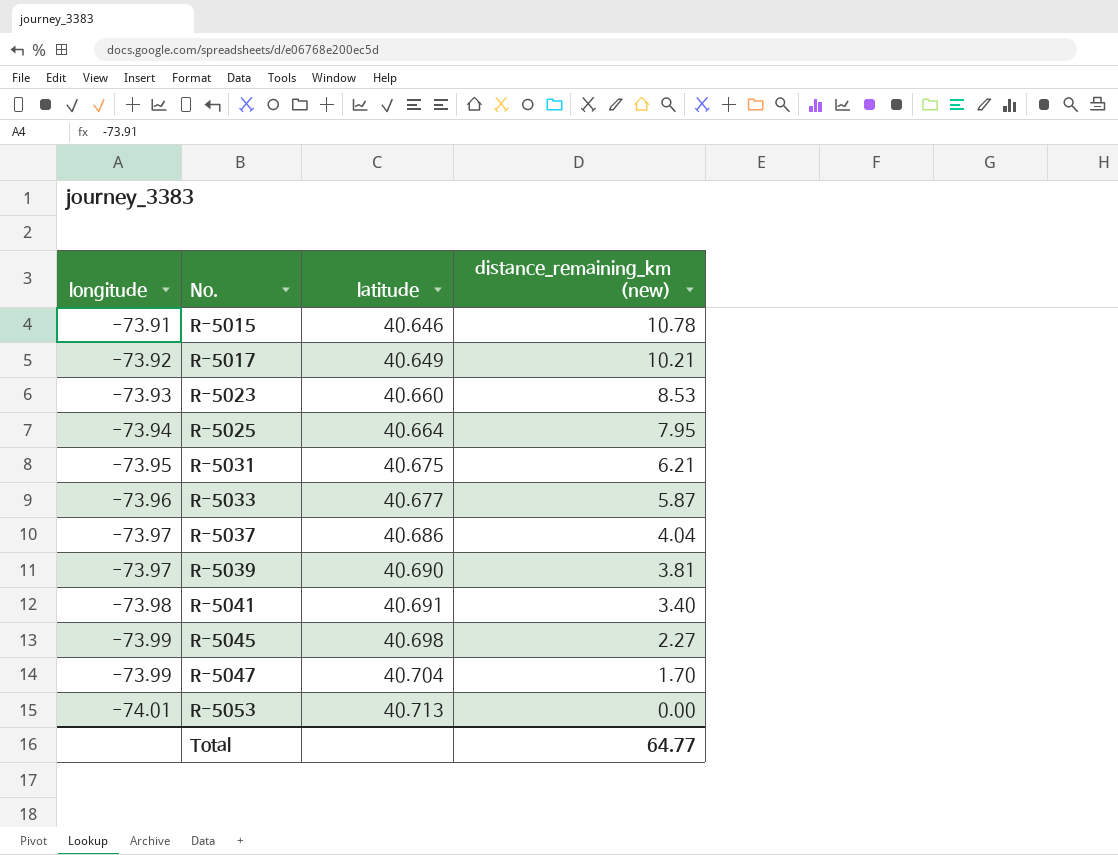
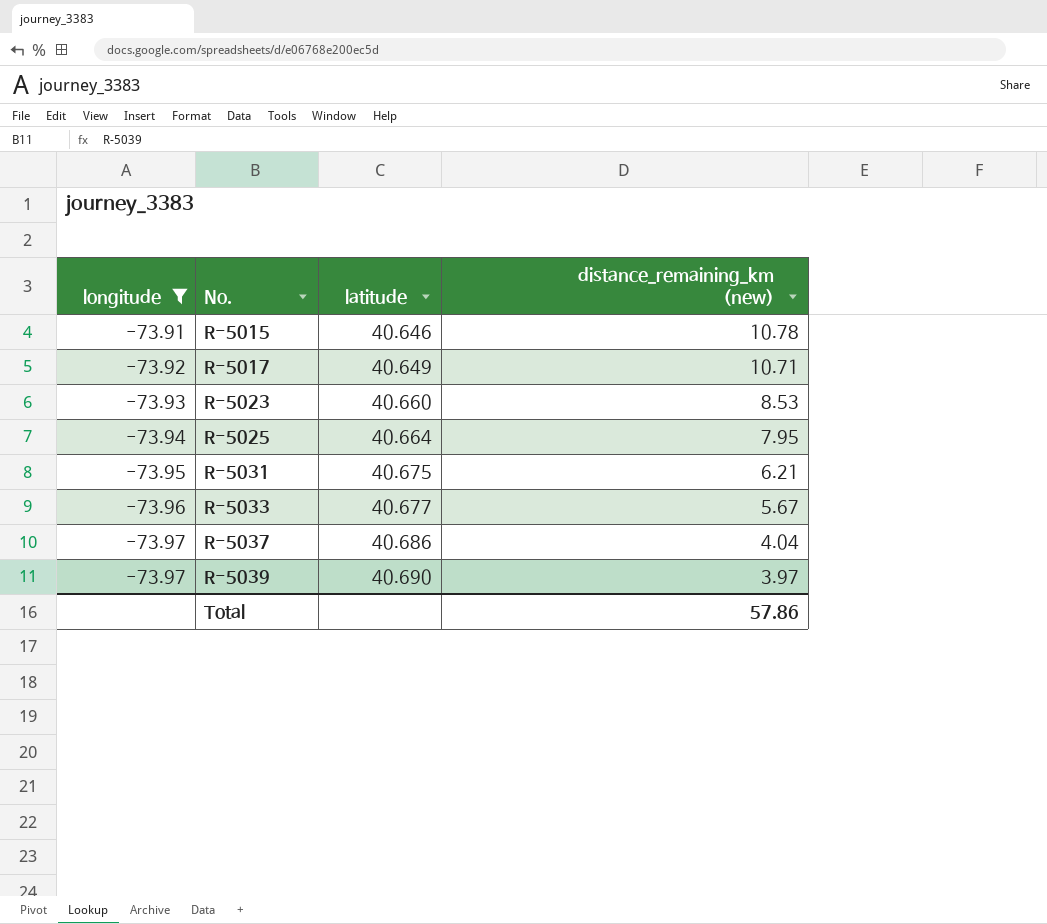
filter: none -> longitude >= -73.97
R-5017 | distance_remaining_km (new): 10.21 -> 10.71
R-5033 | distance_remaining_km (new): 5.87 -> 5.67
R-5039 | distance_remaining_km (new): 3.81 -> 3.97
Total | distance_remaining_km (new): 64.77 -> 57.86

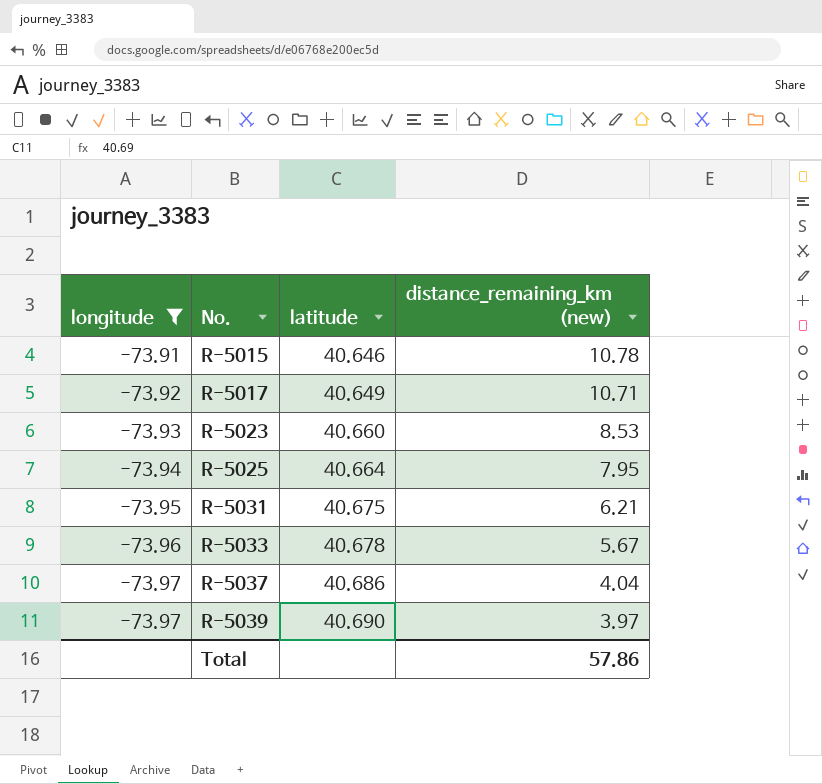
R-5033 | latitude: 40.677 -> 40.678

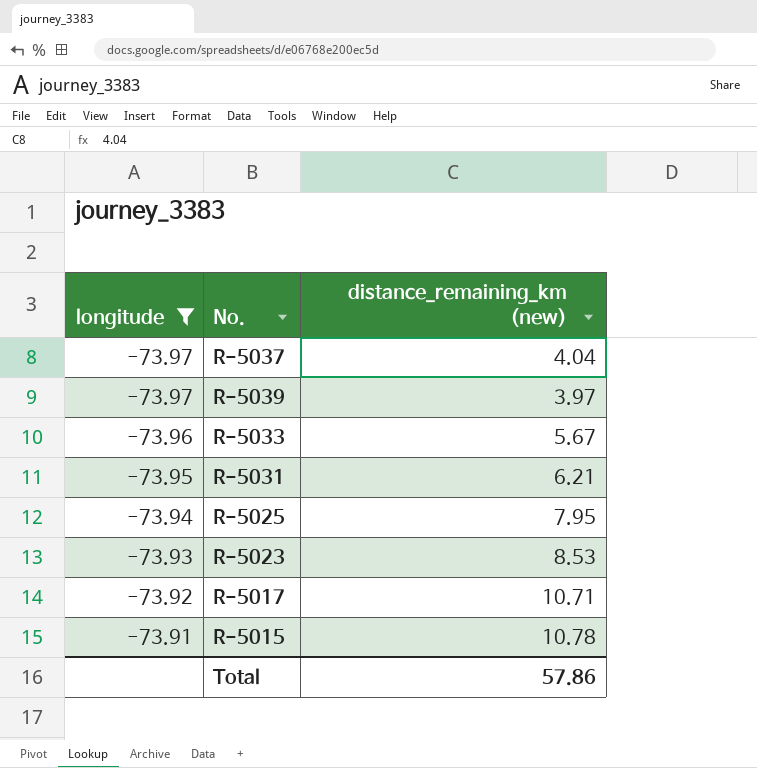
row order: longitude descending -> longitude ascending
column latitude | position: 3 -> none

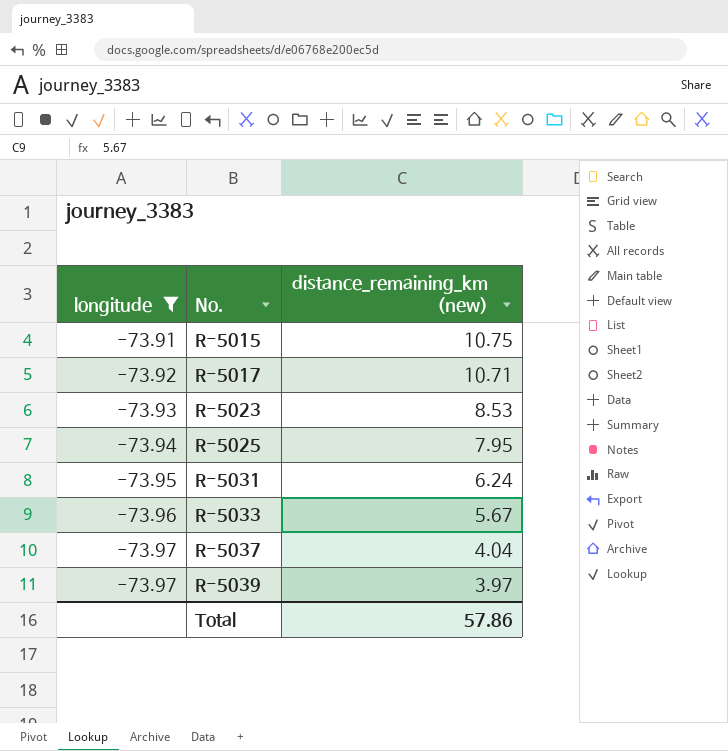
row order: longitude ascending -> longitude descending
R-5015 | distance_remaining_km (new): 10.78 -> 10.75
R-5031 | distance_remaining_km (new): 6.21 -> 6.24

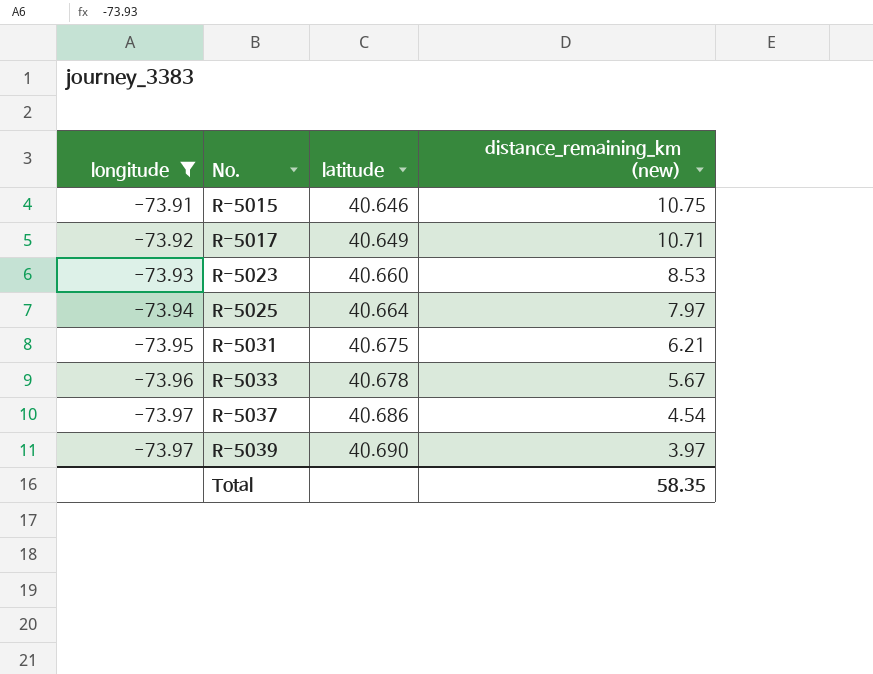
column latitude | position: none -> 3
R-5025 | distance_remaining_km (new): 7.95 -> 7.97
R-5031 | distance_remaining_km (new): 6.24 -> 6.21
R-5037 | distance_remaining_km (new): 4.04 -> 4.54
Total | distance_remaining_km (new): 57.86 -> 58.35

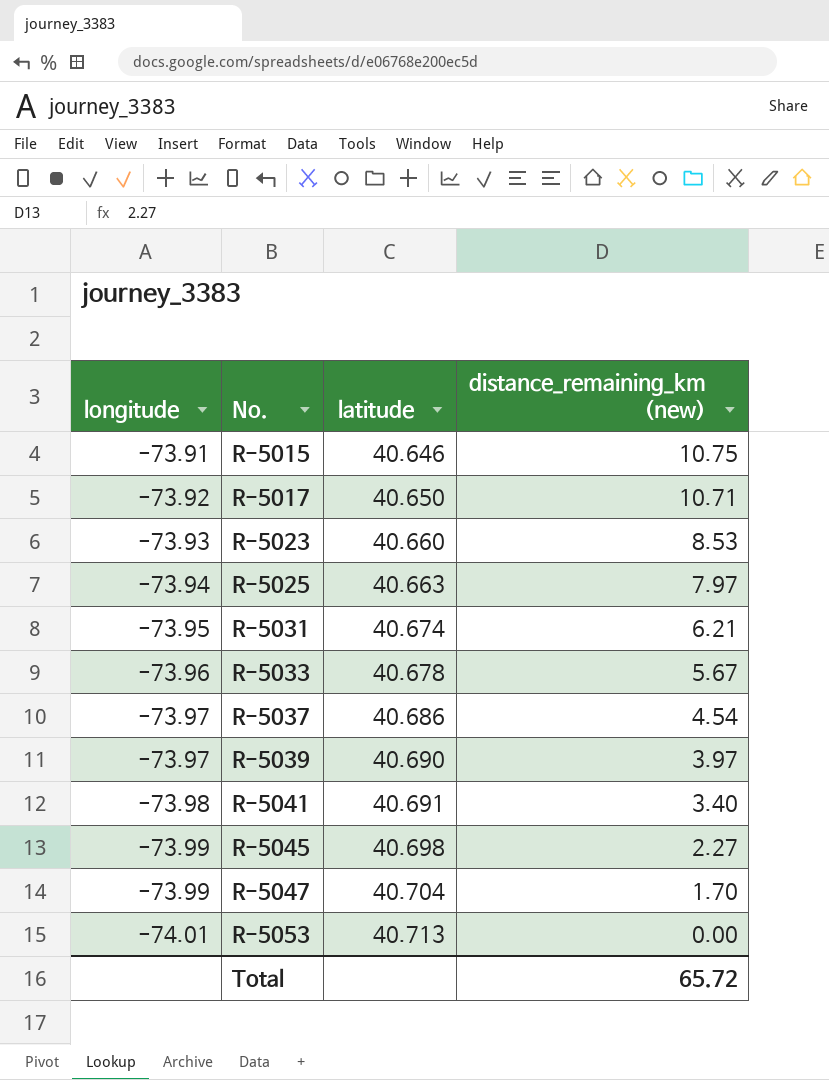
filter: longitude >= -73.97 -> none
R-5017 | latitude: 40.649 -> 40.650
R-5025 | latitude: 40.664 -> 40.663
R-5031 | latitude: 40.675 -> 40.674
Total | distance_remaining_km (new): 58.35 -> 65.72

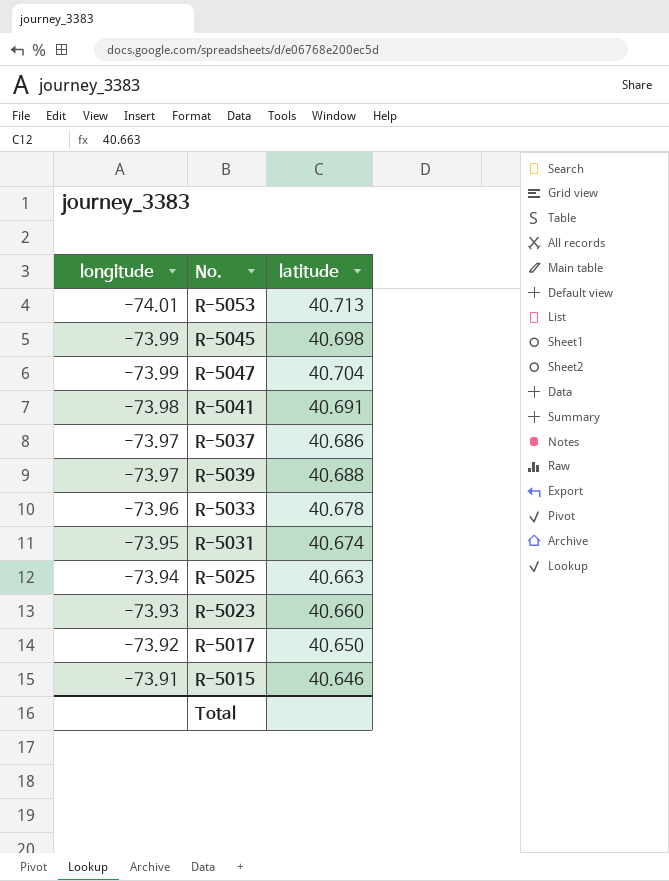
row order: longitude descending -> longitude ascending
column distance_remaining_km (new) | position: 4 -> none
R-5039 | latitude: 40.690 -> 40.688

